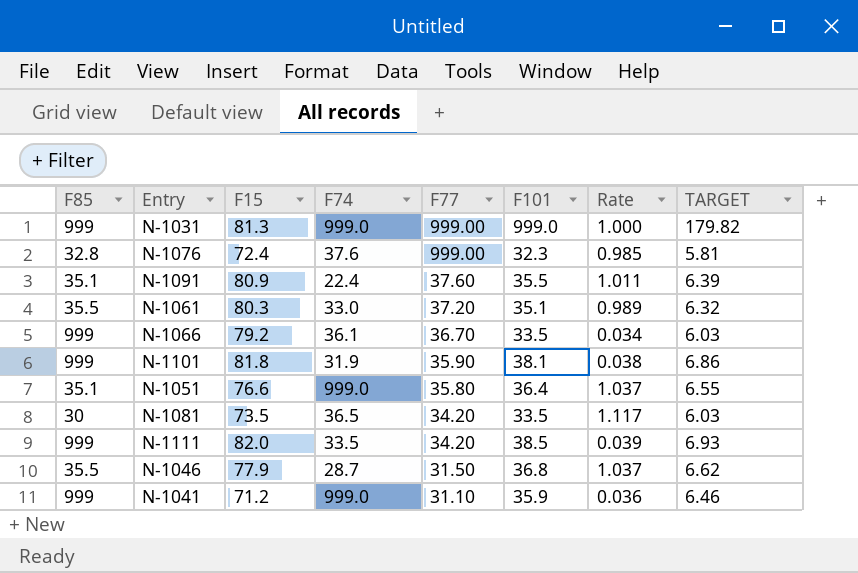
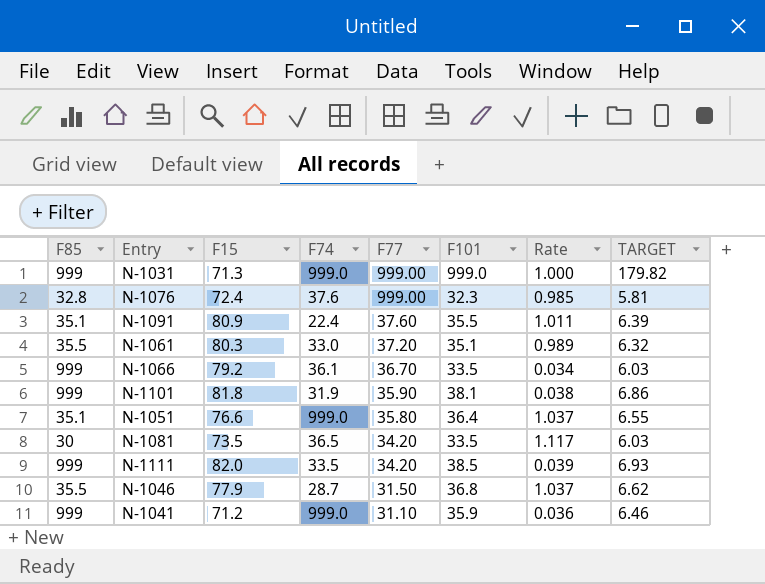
N-1031 | F15: 81.3 -> 71.3

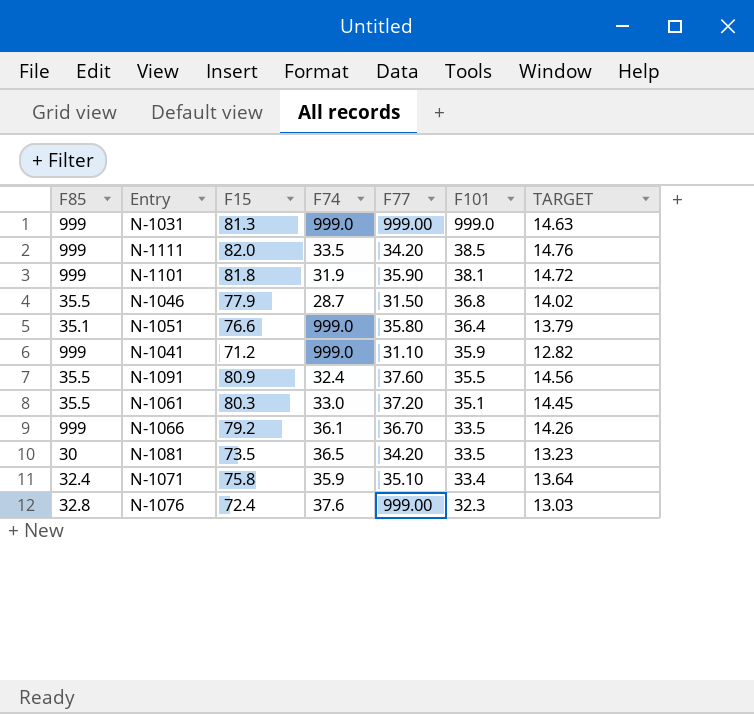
row order: F77 descending -> F101 descending
column Rate | formula: [F101] / [F85] -> none
column TARGET | formula: [F101] * 0.18 -> [F15] * 0.18
N-1031 | F15: 71.3 -> 81.3
N-1091 | F85: 35.1 -> 35.5
N-1091 | F74: 22.4 -> 32.4
row N-1071: none -> 32.4 | 75.8 | 35.9 | 35.10 | 33.4 | 13.64

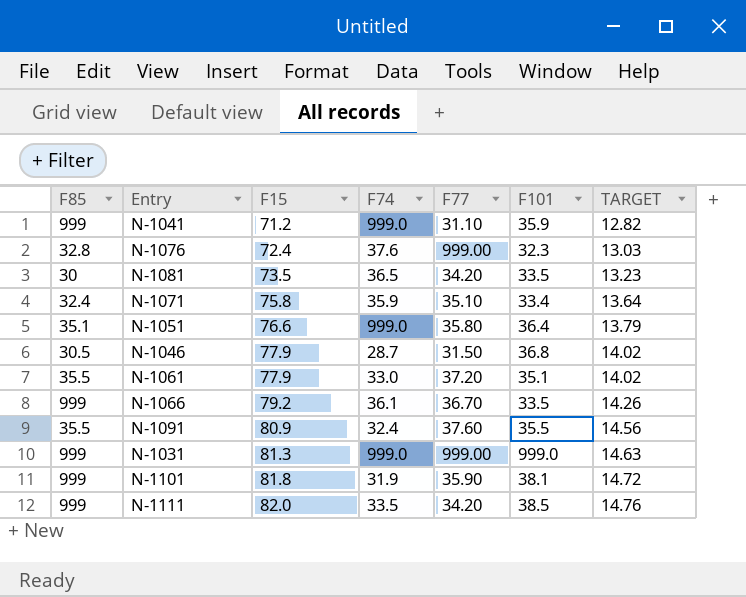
row order: F101 descending -> F15 ascending
N-1046 | F85: 35.5 -> 30.5
N-1061 | F15: 80.3 -> 77.9
N-1061 | TARGET: 14.45 -> 14.02

